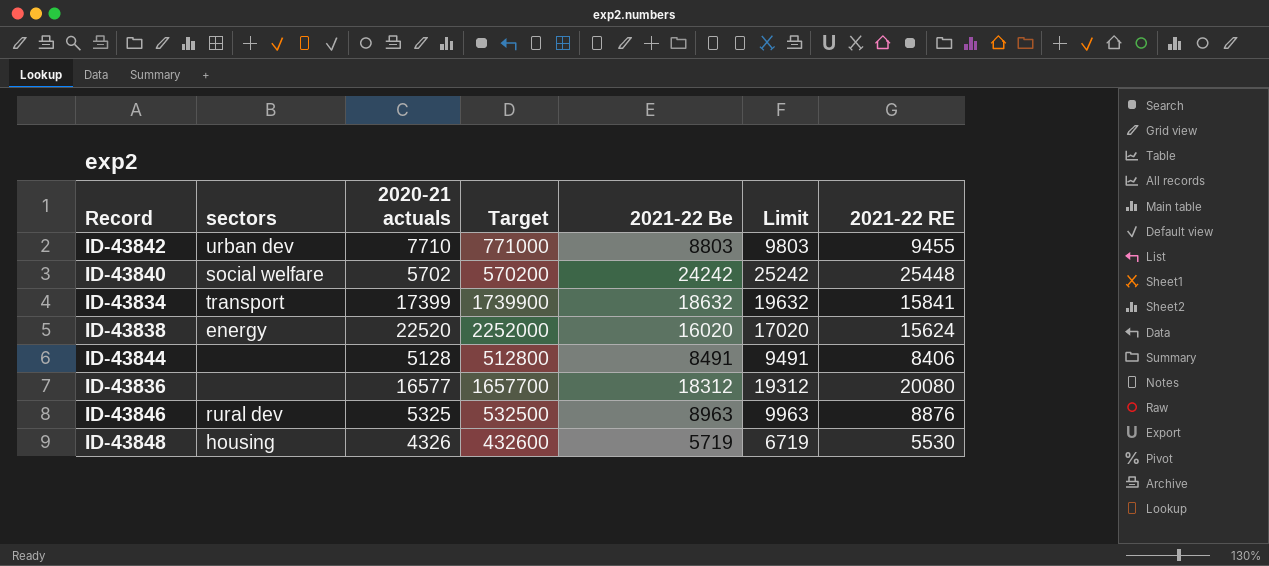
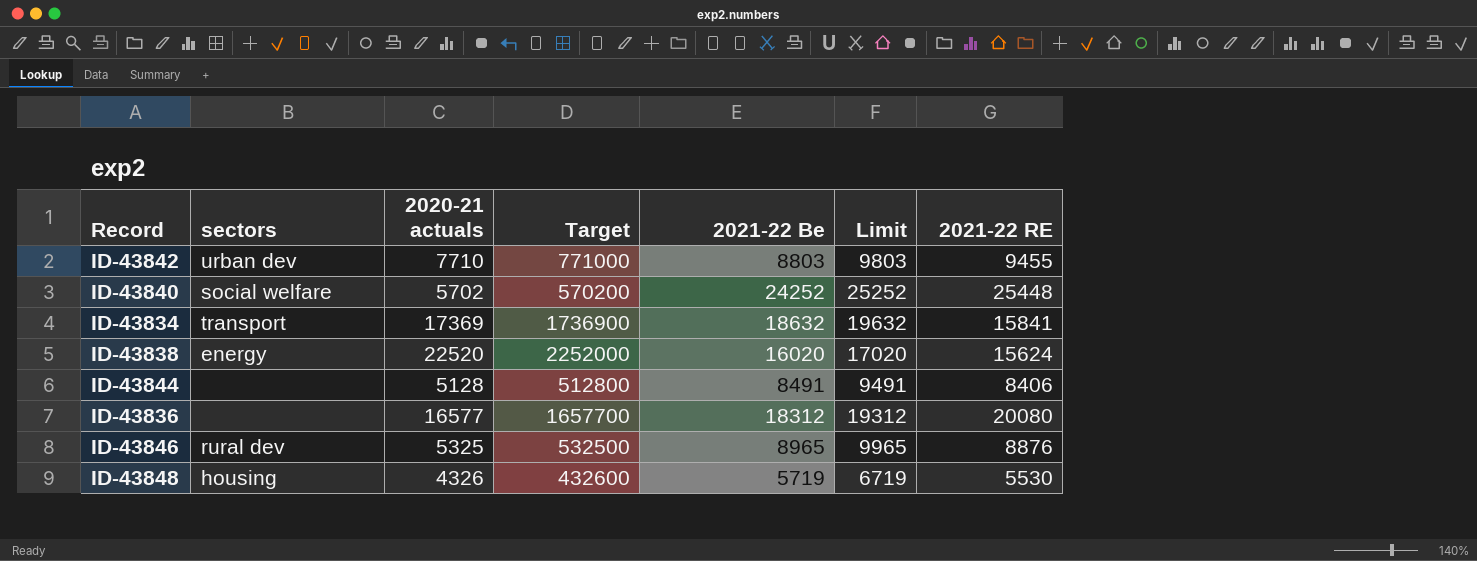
ID-43840 | 2021-22 Be: 24242 -> 24252
ID-43840 | Limit: 25242 -> 25252
ID-43834 | 2020-21 actuals: 17399 -> 17369
ID-43834 | Target: 1739900 -> 1736900
ID-43846 | 2021-22 Be: 8963 -> 8965
ID-43846 | Limit: 9963 -> 9965

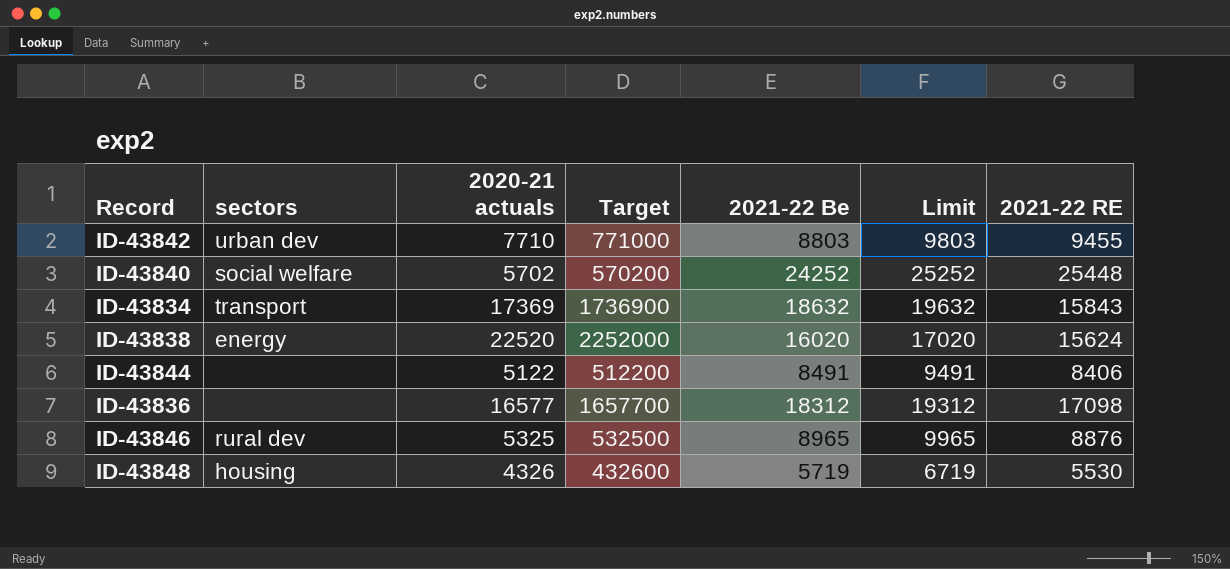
ID-43834 | 2021-22 RE: 15841 -> 15843
ID-43844 | 2020-21 actuals: 5128 -> 5122
ID-43844 | Target: 512800 -> 512200
ID-43836 | 2021-22 RE: 20080 -> 17098

